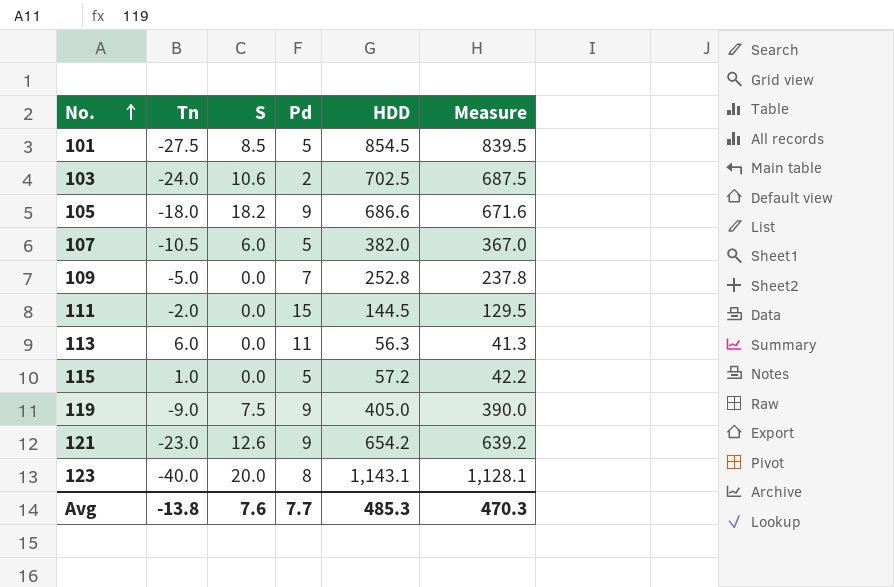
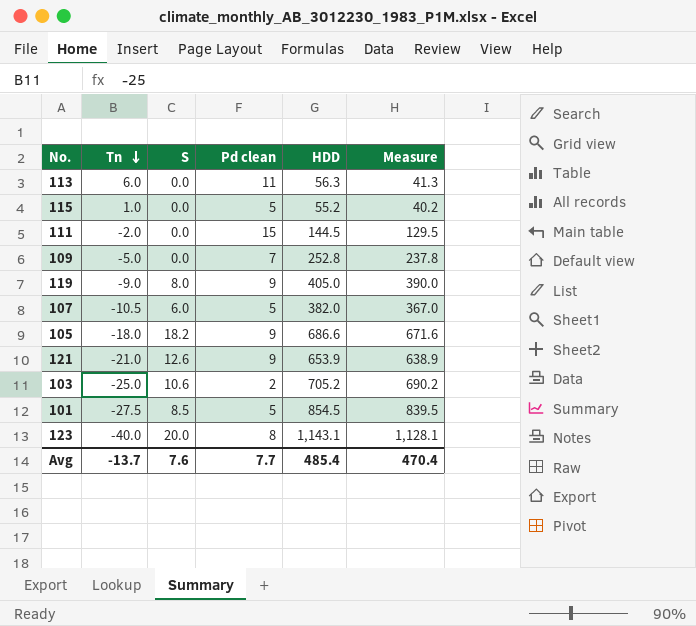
row order: No. ascending -> Tn descending
column name: Pd -> Pd clean
115 | HDD: 57.2 -> 55.2
115 | Measure: 42.2 -> 40.2
119 | S: 7.5 -> 8.0
121 | Tn: -23.0 -> -21.0
121 | HDD: 654.2 -> 653.9
121 | Measure: 639.2 -> 638.9
103 | Tn: -24.0 -> -25.0
103 | HDD: 702.5 -> 705.2
103 | Measure: 687.5 -> 690.2
Avg | Tn: -13.8 -> -13.7
Avg | HDD: 485.3 -> 485.4
Avg | Measure: 470.3 -> 470.4

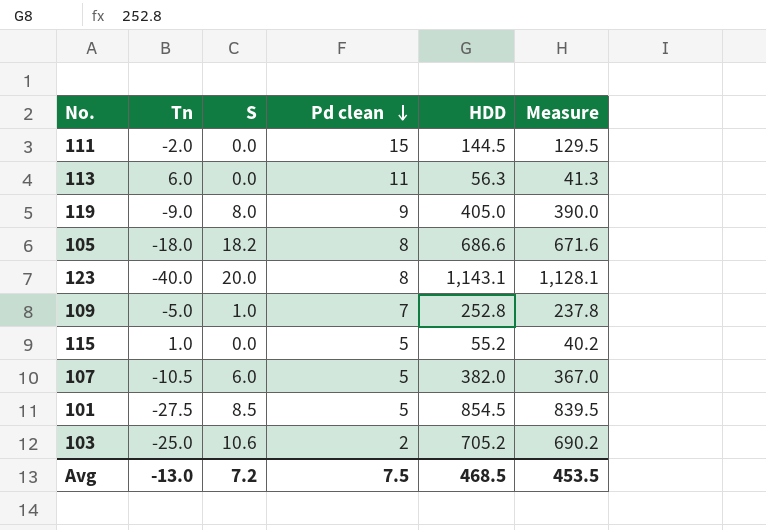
row order: Tn descending -> Pd clean descending
row 121: -21.0 | 12.6 | 9 | 653.9 | 638.9 -> none
105 | Pd clean: 9 -> 8
109 | S: 0.0 -> 1.0
Avg | Tn: -13.7 -> -13.0
Avg | S: 7.6 -> 7.2
Avg | Pd clean: 7.7 -> 7.5
Avg | HDD: 485.4 -> 468.5
Avg | Measure: 470.4 -> 453.5

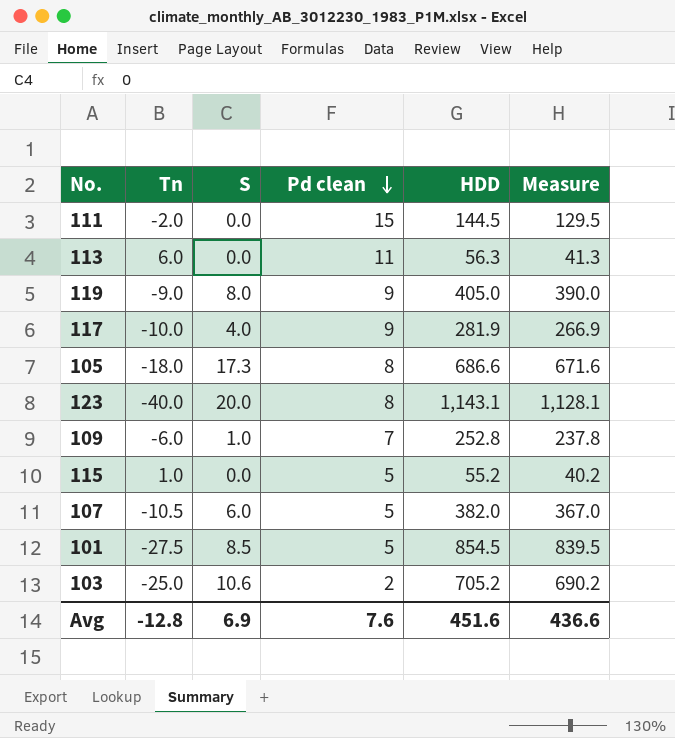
row 117: none -> -10.0 | 4.0 | 9 | 281.9 | 266.9
105 | S: 18.2 -> 17.3
109 | Tn: -5.0 -> -6.0
Avg | Tn: -13.0 -> -12.8
Avg | S: 7.2 -> 6.9
Avg | Pd clean: 7.5 -> 7.6
Avg | HDD: 468.5 -> 451.6
Avg | Measure: 453.5 -> 436.6

